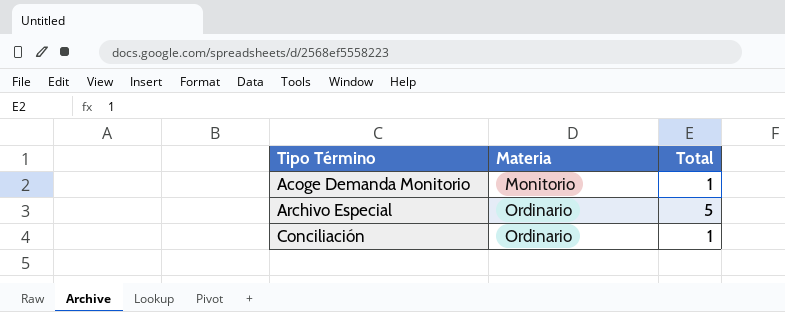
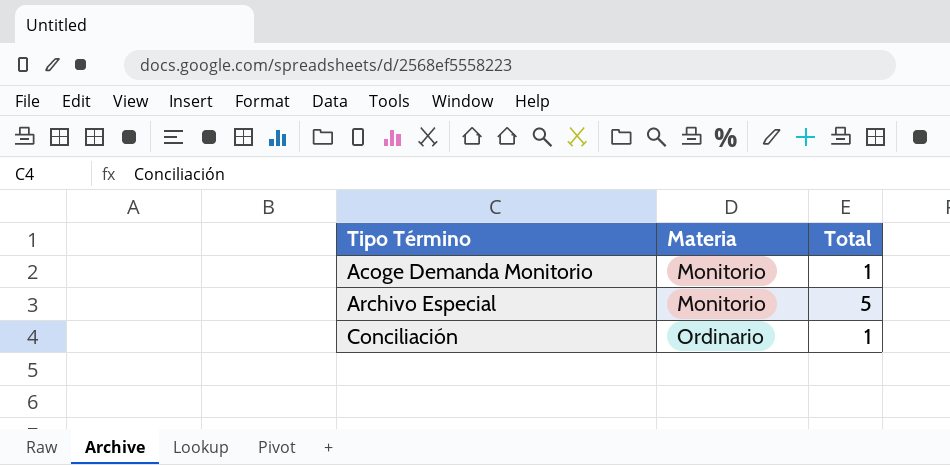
Archivo Especial | Materia: Ordinario -> Monitorio

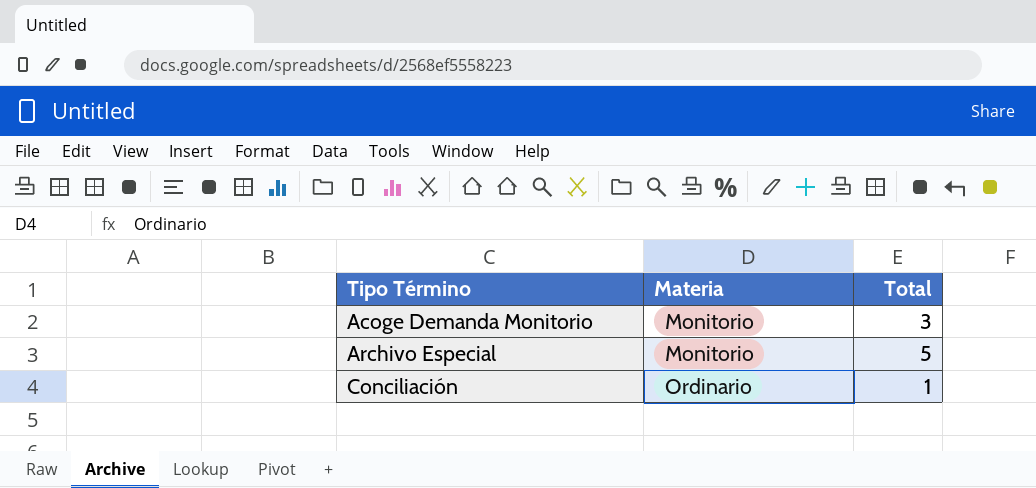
Acoge Demanda Monitorio | Total: 1 -> 3

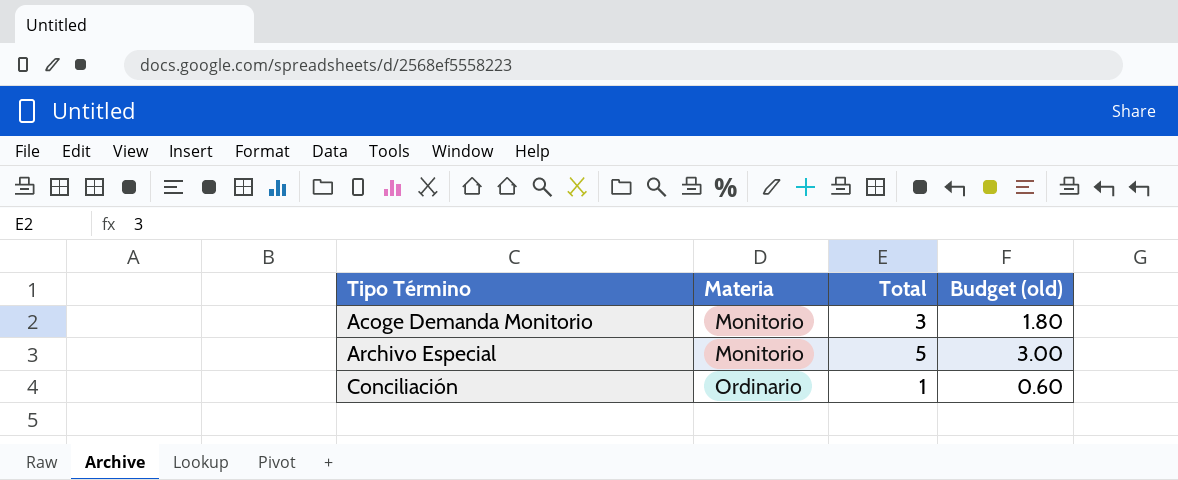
column Budget (old) | formula: none -> [Total] * 0.6

